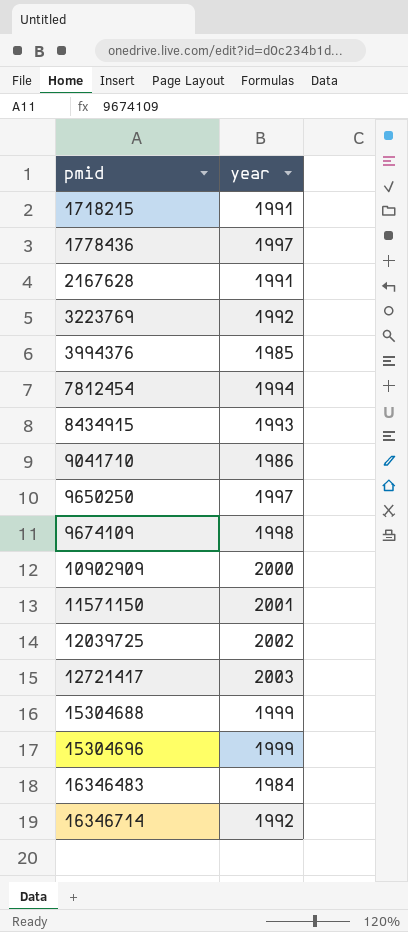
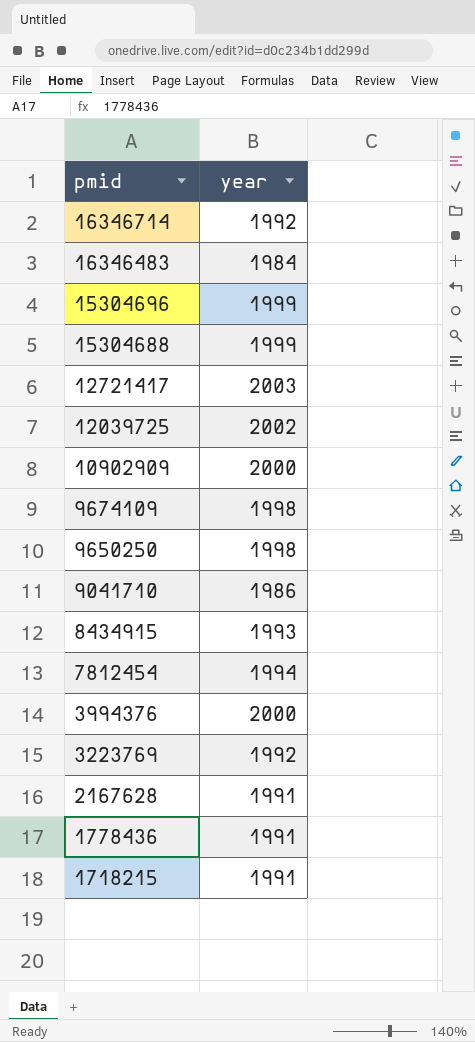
row order: pmid ascending -> pmid descending
row 11571150: 2001 -> none
9650250 | year: 1997 -> 1998
3994376 | year: 1985 -> 2000
1778436 | year: 1997 -> 1991

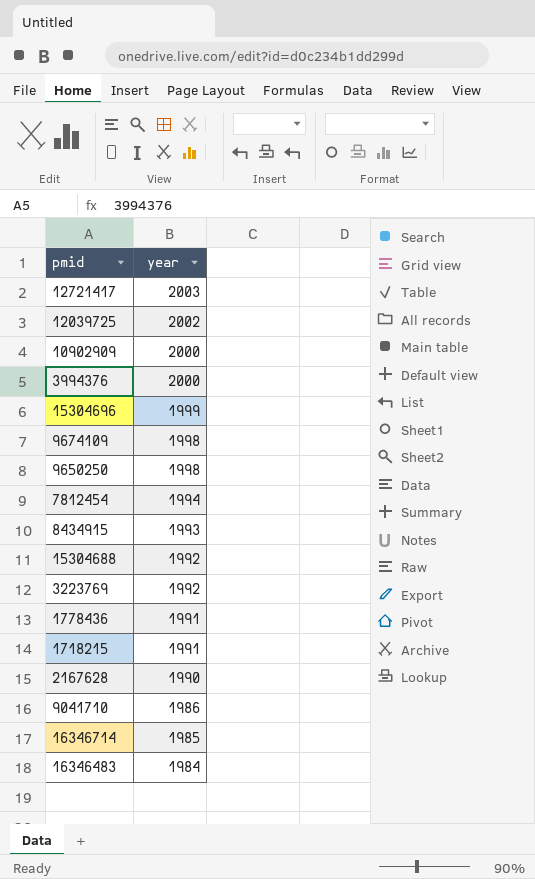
row order: pmid descending -> year descending
15304688 | year: 1999 -> 1992
2167628 | year: 1991 -> 1990
16346714 | year: 1992 -> 1985

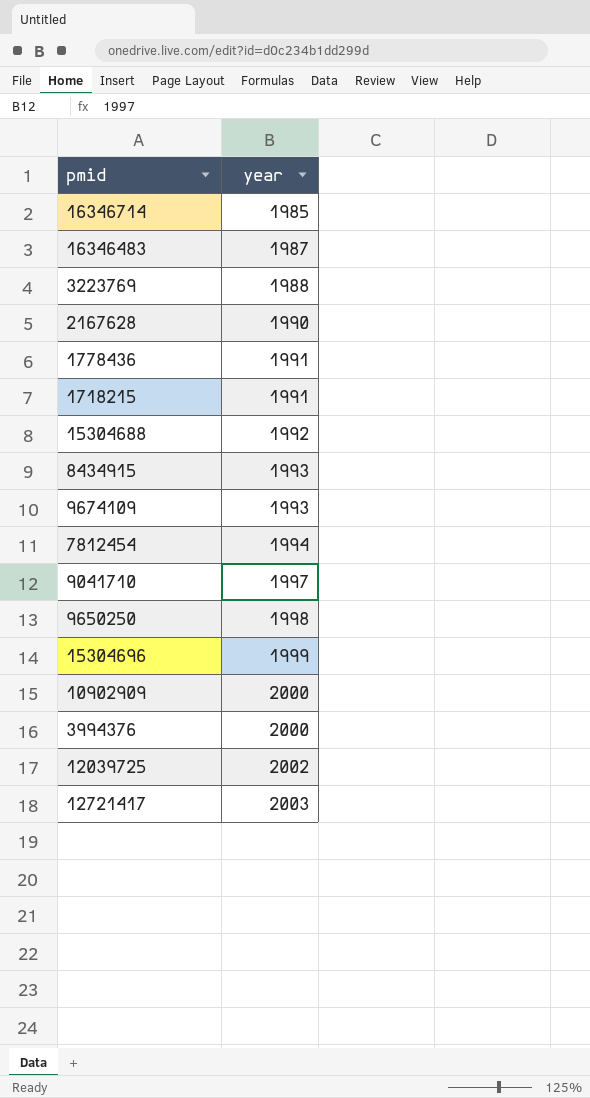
row order: year descending -> year ascending
16346483 | year: 1984 -> 1987
3223769 | year: 1992 -> 1988
9674109 | year: 1998 -> 1993
9041710 | year: 1986 -> 1997

